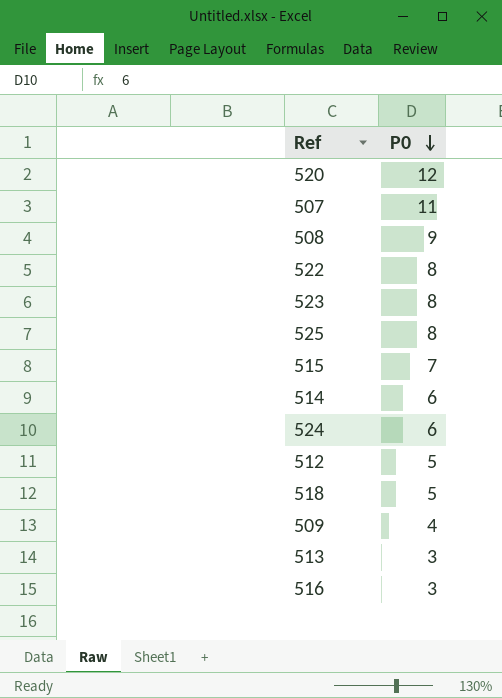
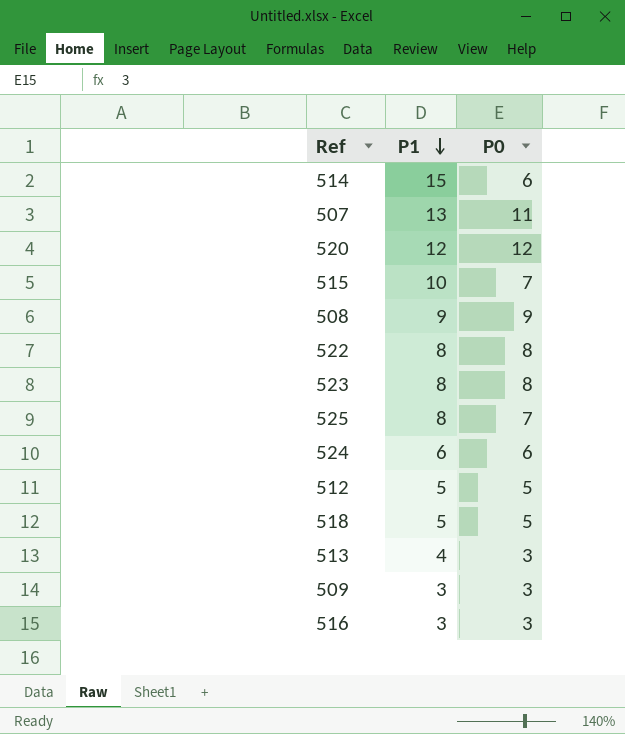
row order: P0 descending -> P1 descending
column P1 | position: none -> 2
525 | P0: 8 -> 7
509 | P0: 4 -> 3

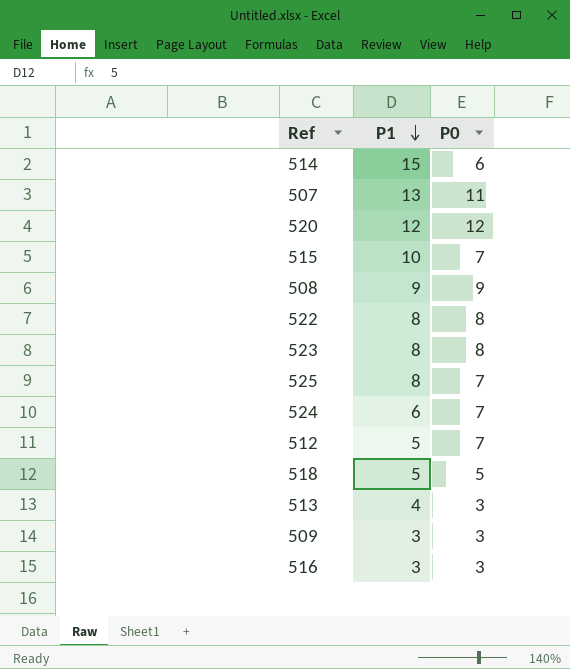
524 | P0: 6 -> 7
512 | P0: 5 -> 7

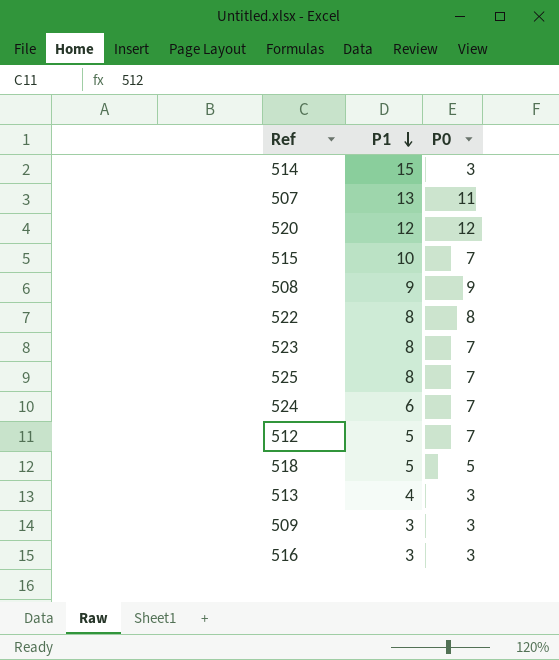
514 | P0: 6 -> 3
523 | P0: 8 -> 7

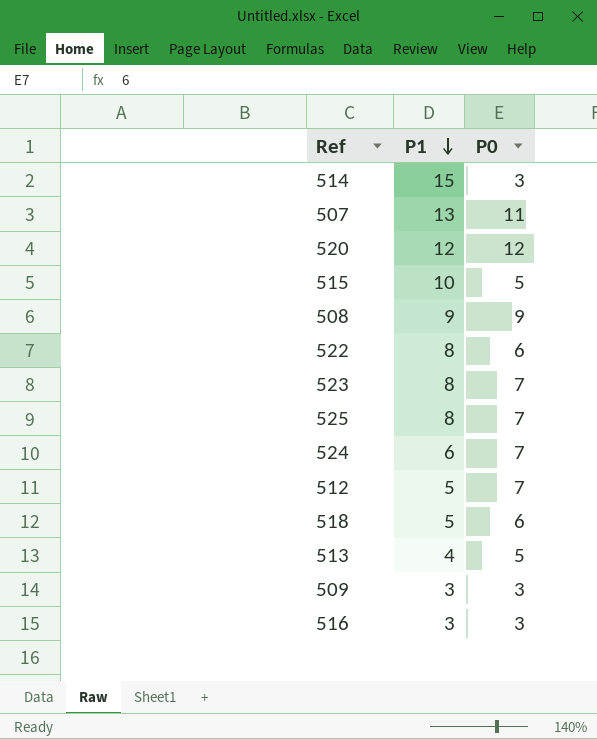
515 | P0: 7 -> 5
522 | P0: 8 -> 6
518 | P0: 5 -> 6
513 | P0: 3 -> 5

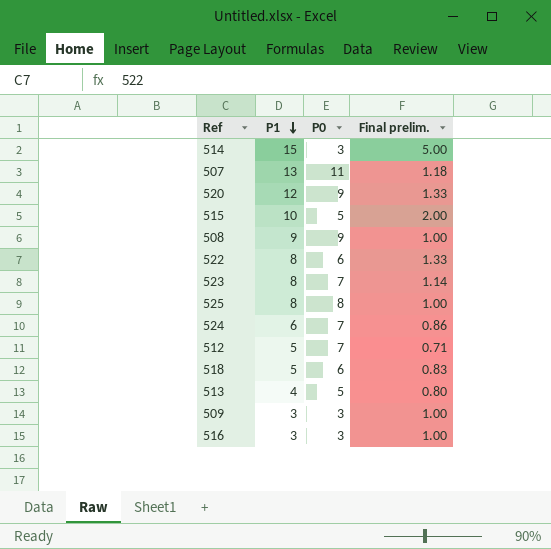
column Final prelim. | formula: none -> [P1] / [P0]
520 | P0: 12 -> 9
525 | P0: 7 -> 8

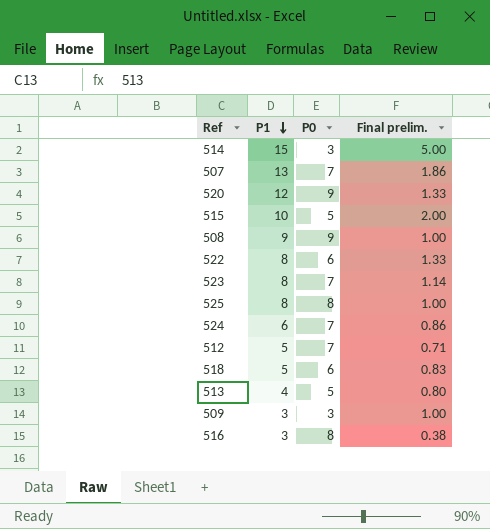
507 | P0: 11 -> 7
507 | Final prelim.: 1.18 -> 1.86
516 | P0: 3 -> 8
516 | Final prelim.: 1.00 -> 0.38

